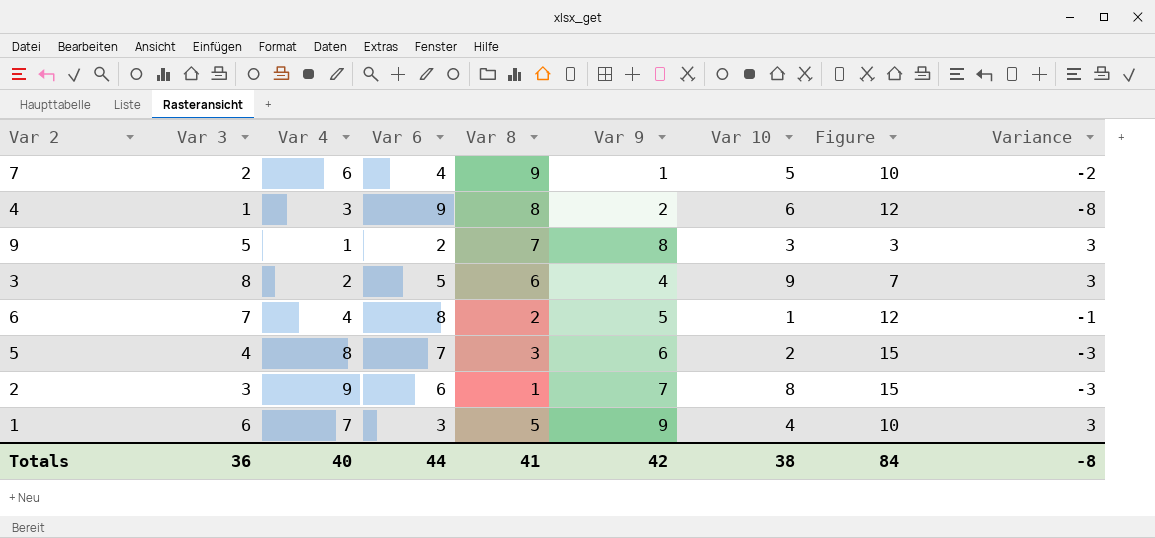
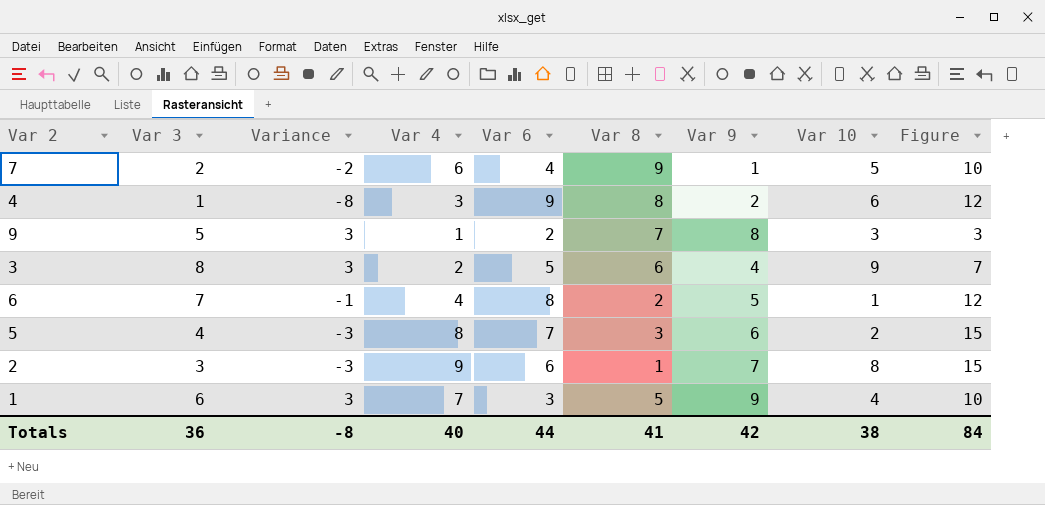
column Variance | position: 9 -> 3

